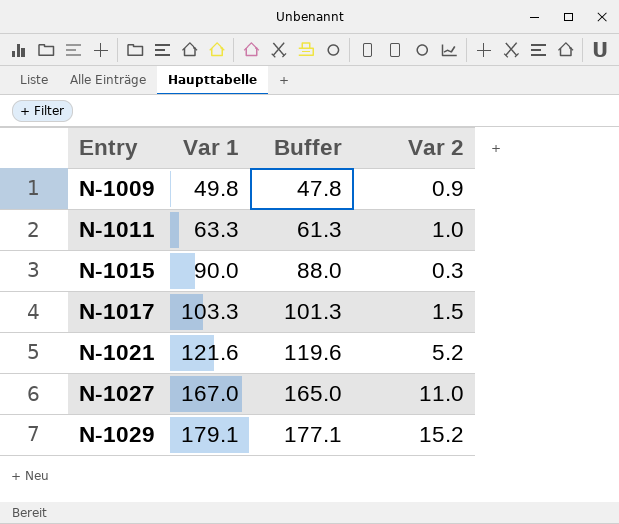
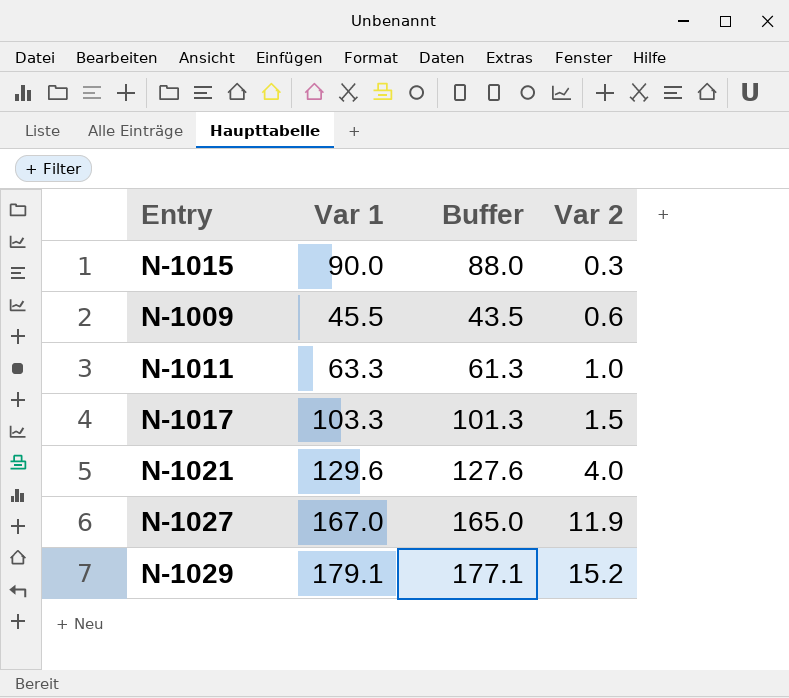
row order: Entry ascending -> Var 2 ascending
N-1009 | Var 1: 49.8 -> 45.5
N-1009 | Buffer: 47.8 -> 43.5
N-1009 | Var 2: 0.9 -> 0.6
N-1021 | Var 1: 121.6 -> 129.6
N-1021 | Buffer: 119.6 -> 127.6
N-1021 | Var 2: 5.2 -> 4.0
N-1027 | Var 2: 11.0 -> 11.9

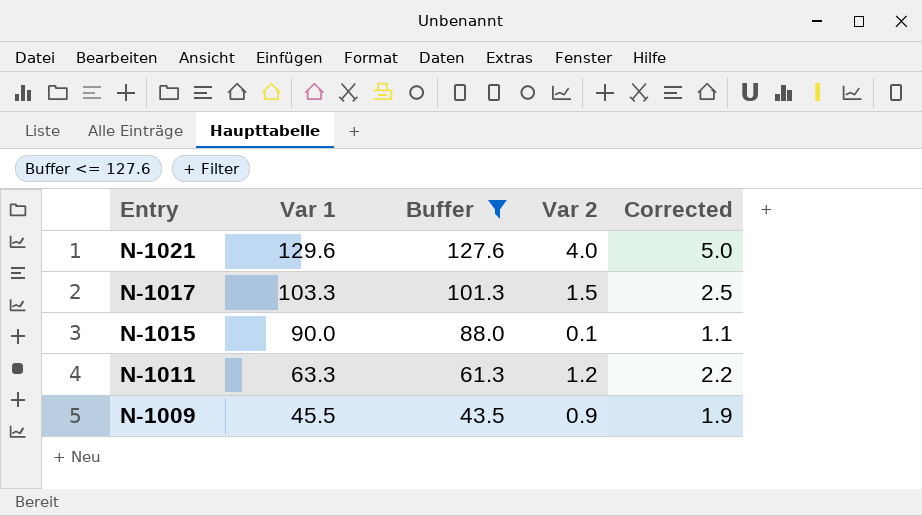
filter: none -> Buffer <= 127.6
row order: Var 2 ascending -> Entry descending
column Corrected | formula: none -> [Var 2] + 1
N-1015 | Var 2: 0.3 -> 0.1
N-1011 | Var 2: 1.0 -> 1.2
N-1009 | Var 2: 0.6 -> 0.9

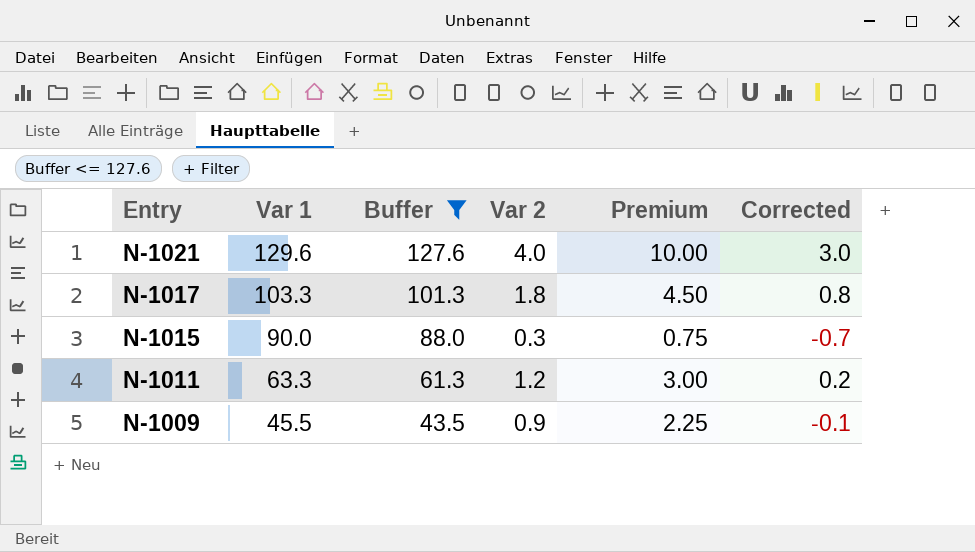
column Premium | formula: none -> [Var 2] * 2.5
column Corrected | formula: [Var 2] + 1 -> [Var 2] - 1
N-1017 | Var 2: 1.5 -> 1.8
N-1015 | Var 2: 0.1 -> 0.3

